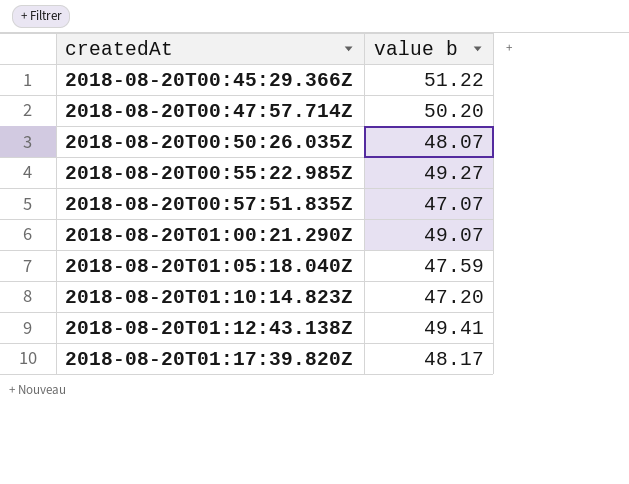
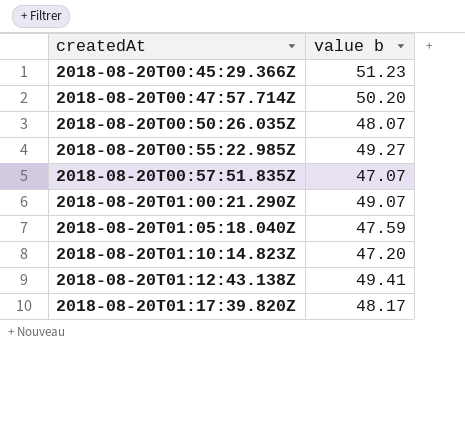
2018-08-20T00:45:29.366Z | value b: 51.22 -> 51.23

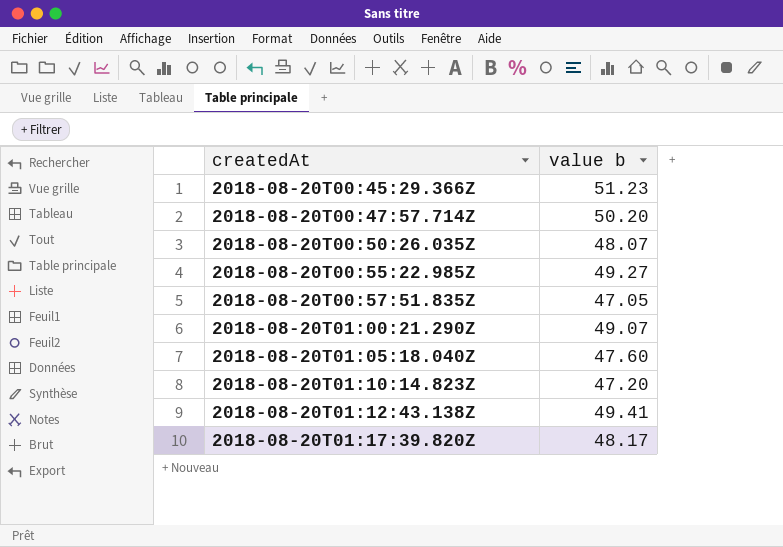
2018-08-20T00:57:51.835Z | value b: 47.07 -> 47.05
2018-08-20T01:05:18.040Z | value b: 47.59 -> 47.60

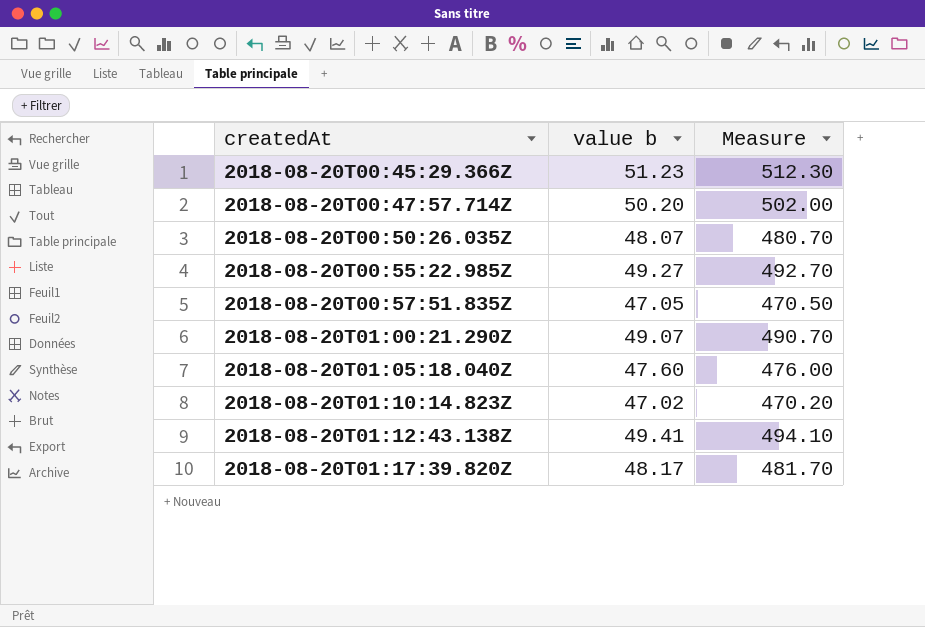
column Measure | formula: none -> [value b] * 10
2018-08-20T01:10:14.823Z | value b: 47.20 -> 47.02

